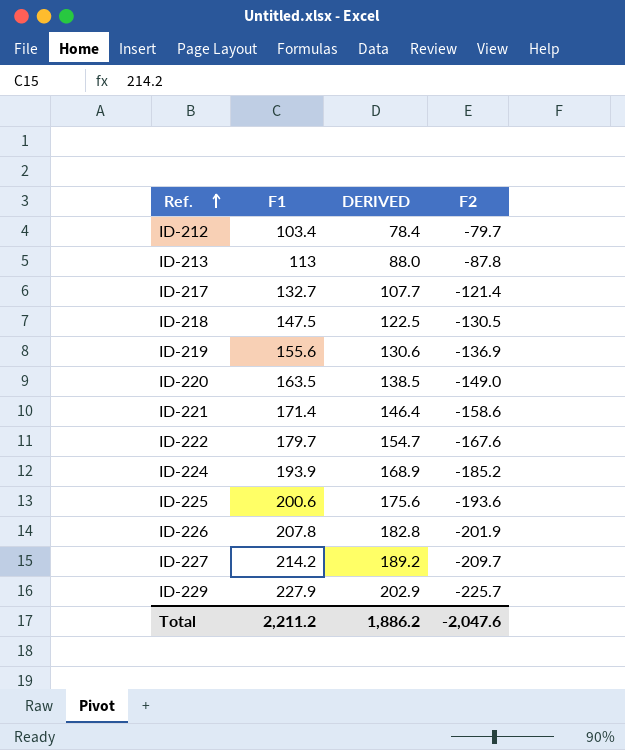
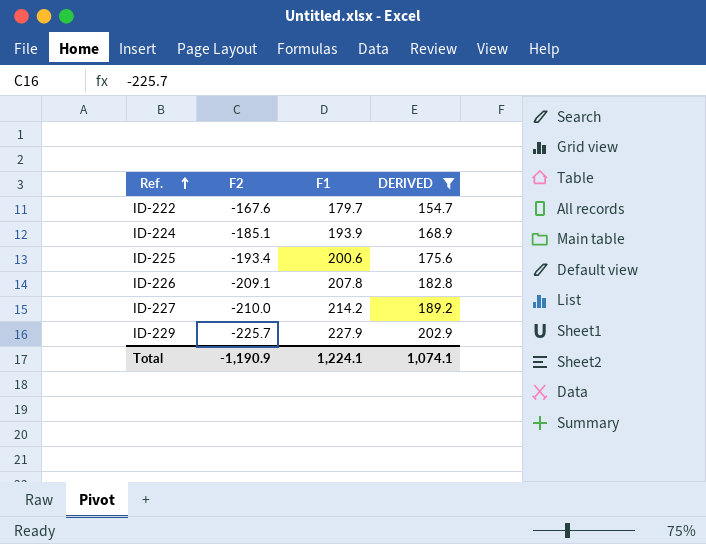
filter: none -> DERIVED >= 154.7
column F2 | position: 4 -> 2
ID-224 | F2: -185.2 -> -185.1
ID-225 | F2: -193.6 -> -193.4
ID-226 | F2: -201.9 -> -209.1
ID-227 | F2: -209.7 -> -210.0
Total | F2: -2,047.6 -> -1,190.9
Total | F1: 2,211.2 -> 1,224.1
Total | DERIVED: 1,886.2 -> 1,074.1

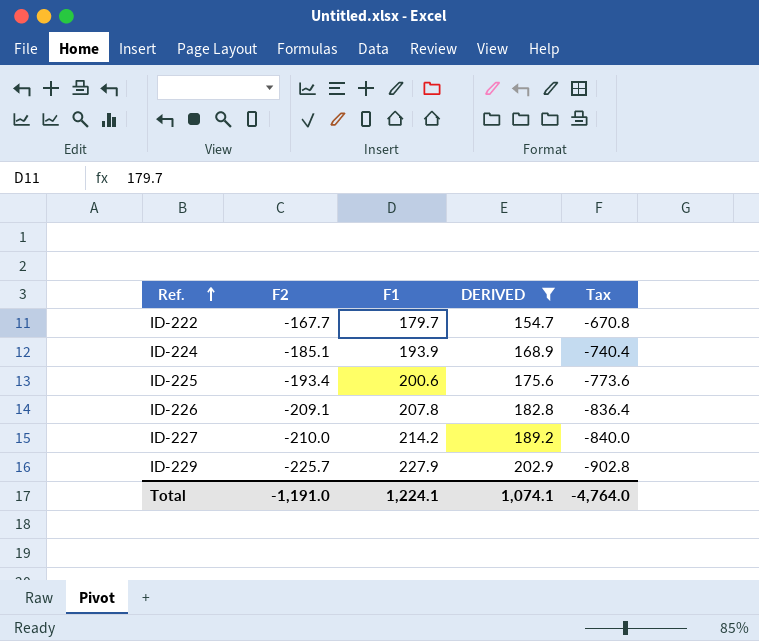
column Tax | formula: none -> [F2] * 4
ID-222 | F2: -167.6 -> -167.7
Total | F2: -1,190.9 -> -1,191.0

